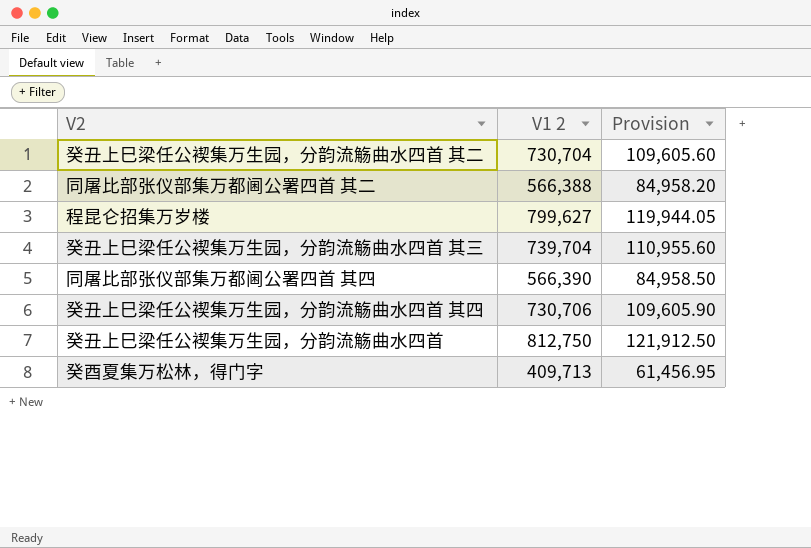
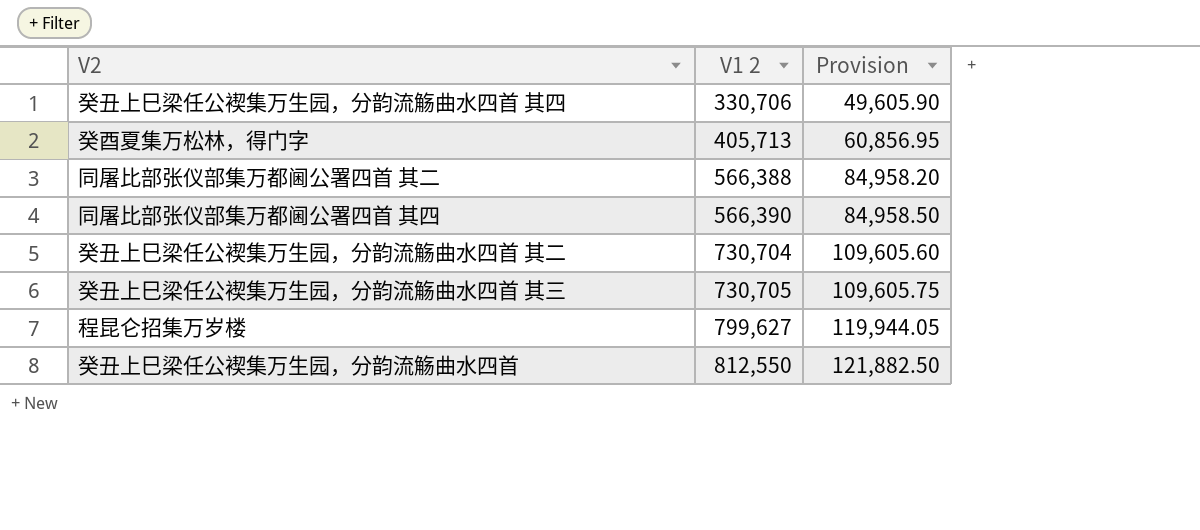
row order: none -> V1 2 ascending
癸丑上巳梁任公褉集万生园，分韵流觞曲水四首 其四 | V1 2: 730,706 -> 330,706
癸丑上巳梁任公褉集万生园，分韵流觞曲水四首 其四 | Provision: 109,605.90 -> 49,605.90
癸酉夏集万松林，得门字 | V1 2: 409,713 -> 405,713
癸酉夏集万松林，得门字 | Provision: 61,456.95 -> 60,856.95
癸丑上巳梁任公褉集万生园，分韵流觞曲水四首 其三 | V1 2: 739,704 -> 730,705
癸丑上巳梁任公褉集万生园，分韵流觞曲水四首 其三 | Provision: 110,955.60 -> 109,605.75
癸丑上巳梁任公褉集万生园，分韵流觞曲水四首 | V1 2: 812,750 -> 812,550
癸丑上巳梁任公褉集万生园，分韵流觞曲水四首 | Provision: 121,912.50 -> 121,882.50

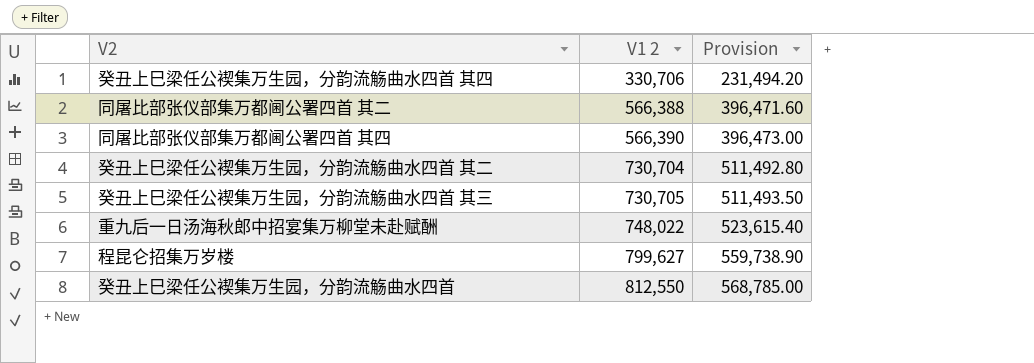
column Provision | formula: [V1 2] * 0.15 -> [V1 2] * 0.7
row 癸酉夏集万松林，得门字: 405,713 | 60,856.95 -> none
row 重九后一日汤海秋郎中招宴集万柳堂未赴赋酬: none -> 748,022 | 523,615.40

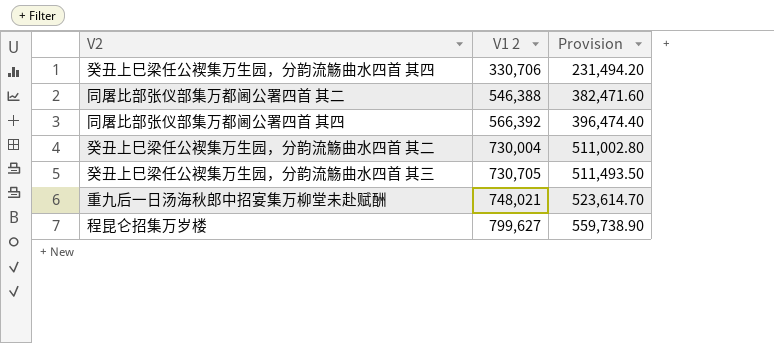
row 癸丑上巳梁任公褉集万生园，分韵流觞曲水四首: 812,550 | 568,785.00 -> none
同屠比部张仪部集万都阃公署四首 其二 | V1 2: 566,388 -> 546,388
同屠比部张仪部集万都阃公署四首 其二 | Provision: 396,471.60 -> 382,471.60
同屠比部张仪部集万都阃公署四首 其四 | V1 2: 566,390 -> 566,392
同屠比部张仪部集万都阃公署四首 其四 | Provision: 396,473.00 -> 396,474.40
癸丑上巳梁任公褉集万生园，分韵流觞曲水四首 其二 | V1 2: 730,704 -> 730,004
癸丑上巳梁任公褉集万生园，分韵流觞曲水四首 其二 | Provision: 511,492.80 -> 511,002.80
重九后一日汤海秋郎中招宴集万柳堂未赴赋酬 | V1 2: 748,022 -> 748,021
重九后一日汤海秋郎中招宴集万柳堂未赴赋酬 | Provision: 523,615.40 -> 523,614.70

